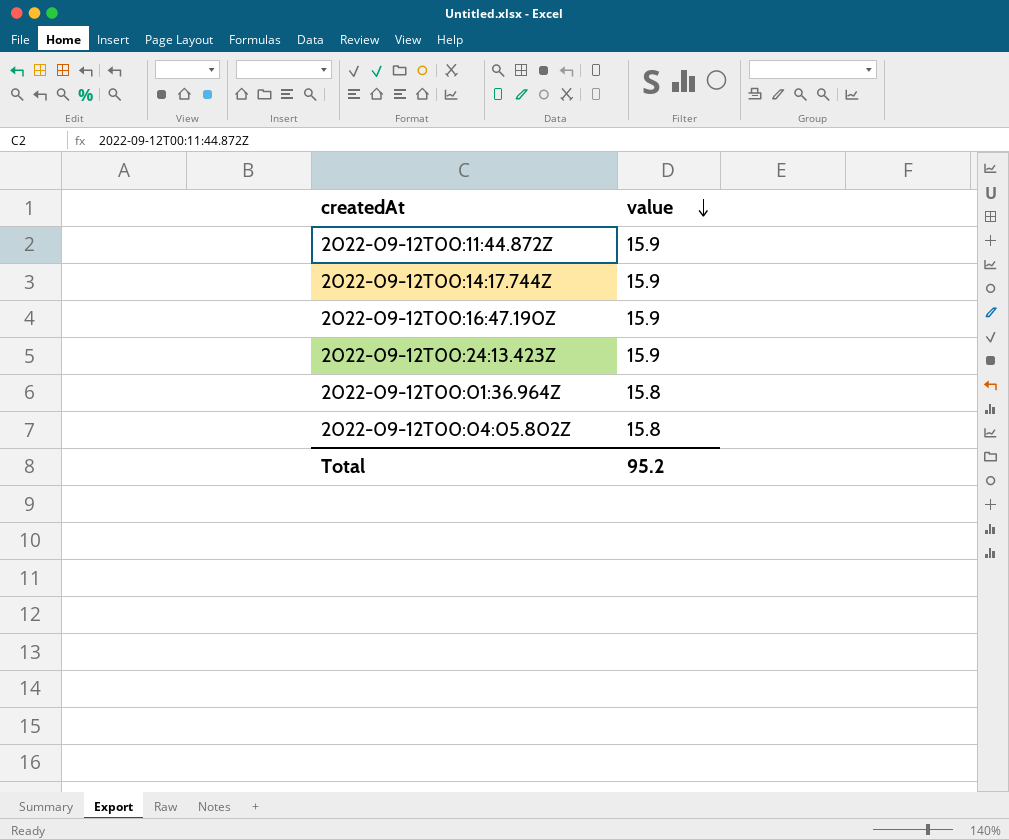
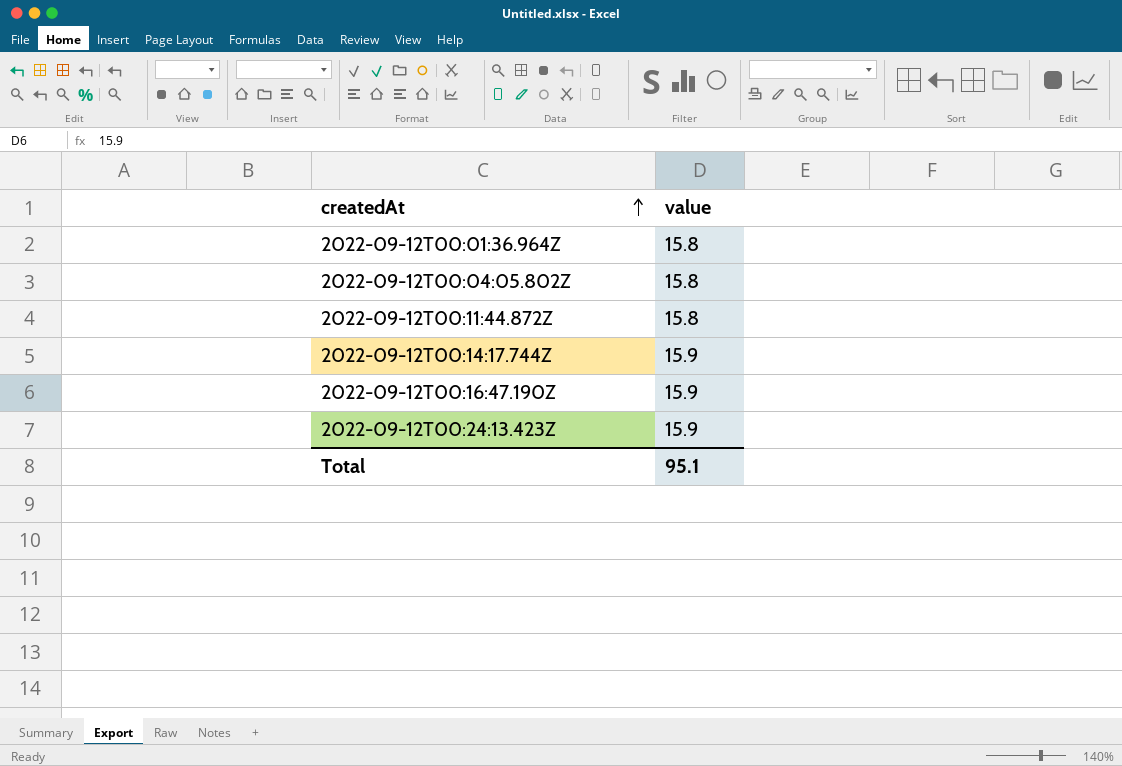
row order: value descending -> createdAt ascending
2022-09-12T00:11:44.872Z | value: 15.9 -> 15.8
Total | value: 95.2 -> 95.1

